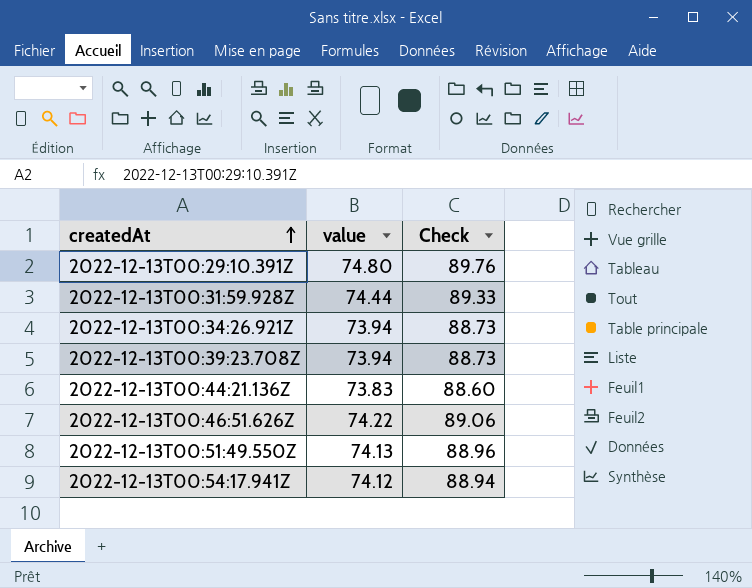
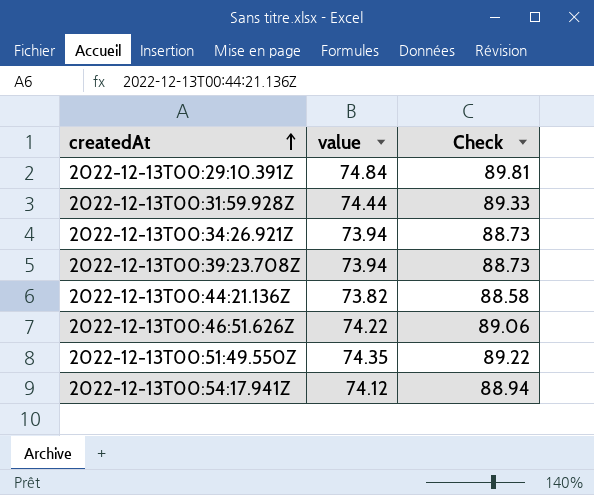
2022-12-13T00:29:10.391Z | value: 74.80 -> 74.84
2022-12-13T00:29:10.391Z | Check: 89.76 -> 89.81
2022-12-13T00:44:21.136Z | value: 73.83 -> 73.82
2022-12-13T00:44:21.136Z | Check: 88.60 -> 88.58
2022-12-13T00:51:49.550Z | value: 74.13 -> 74.35
2022-12-13T00:51:49.550Z | Check: 88.96 -> 89.22

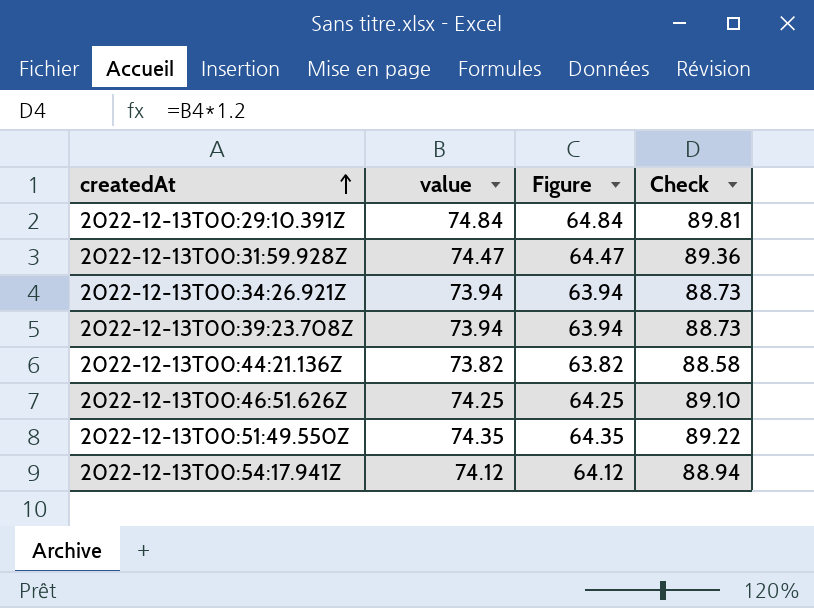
column Figure | formula: none -> [value] - 10
2022-12-13T00:31:59.928Z | value: 74.44 -> 74.47
2022-12-13T00:31:59.928Z | Check: 89.33 -> 89.36
2022-12-13T00:46:51.626Z | value: 74.22 -> 74.25
2022-12-13T00:46:51.626Z | Check: 89.06 -> 89.10

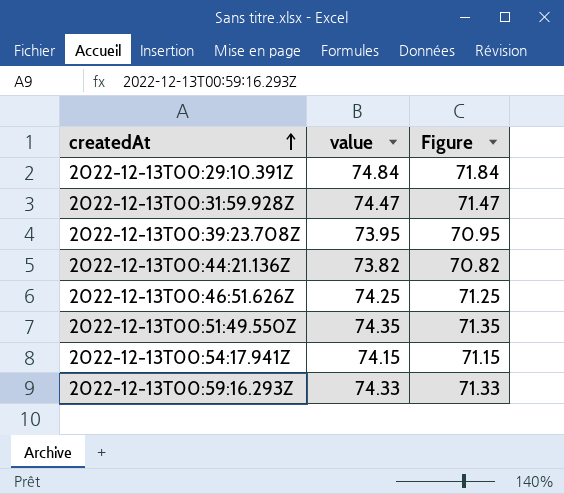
column Check | formula: [value] * 1.2 -> none
column Figure | formula: [value] - 10 -> [value] - 3
row 2022-12-13T00:34:26.921Z: 73.94 | 63.94 | 88.73 -> none
2022-12-13T00:39:23.708Z | value: 73.94 -> 73.95
2022-12-13T00:54:17.941Z | value: 74.12 -> 74.15
row 2022-12-13T00:59:16.293Z: none -> 74.33 | 71.33

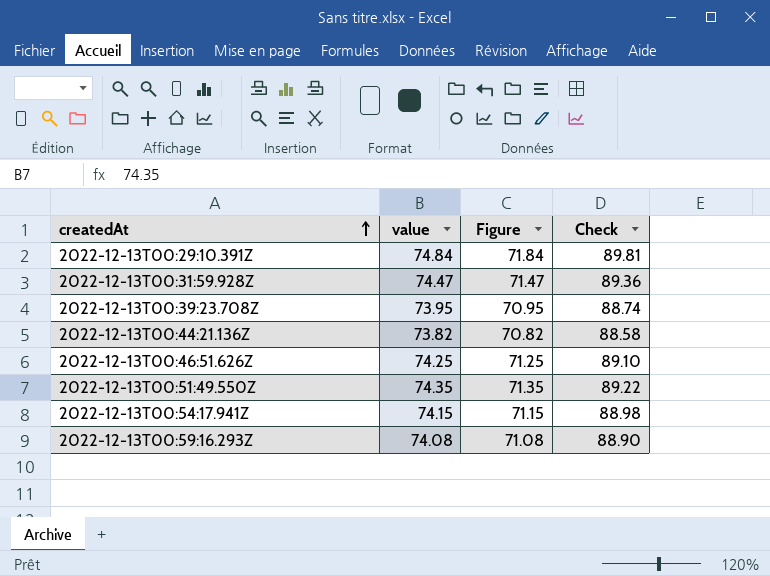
column Check | formula: none -> [value] * 1.2
2022-12-13T00:59:16.293Z | value: 74.33 -> 74.08
2022-12-13T00:59:16.293Z | Figure: 71.33 -> 71.08

